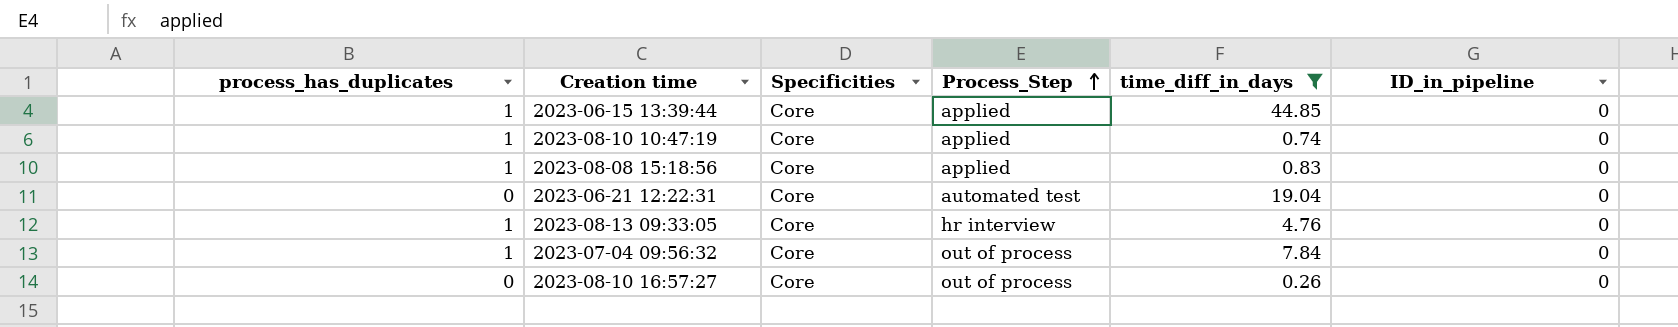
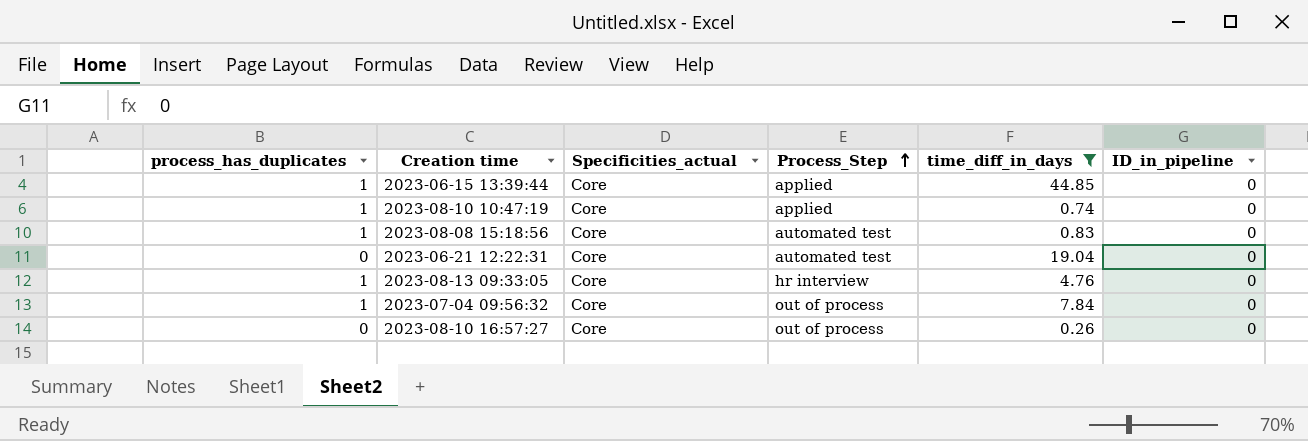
column name: Specificities -> Specificities_actual
2023-08-08 15:18:56 | Process_Step: applied -> automated test

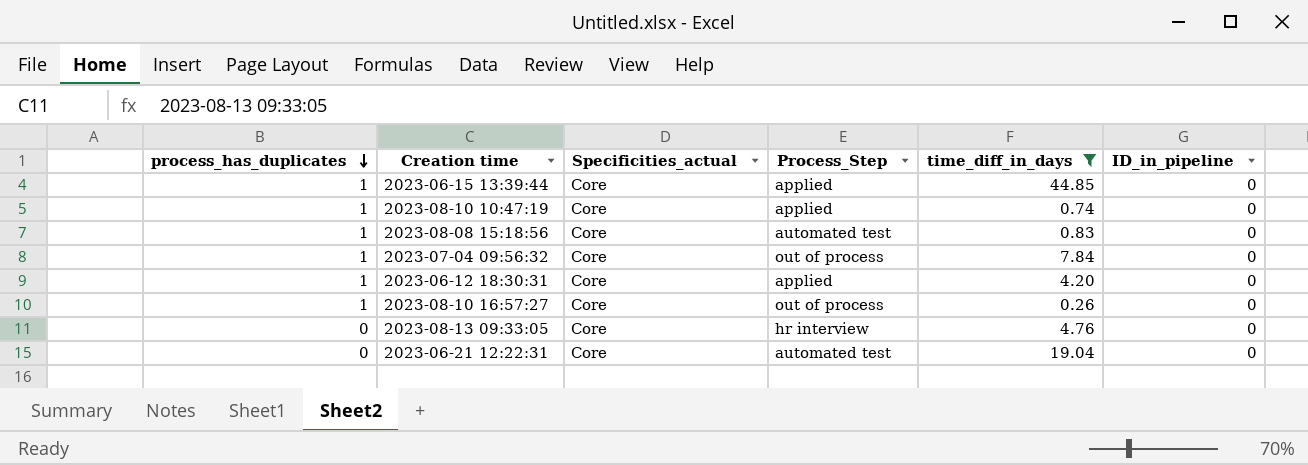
row order: Process_Step ascending -> process_has_duplicates descending
row 2023-06-12 18:30:31: none -> 1 | Core | applied | 4.20 | 0
2023-08-10 16:57:27 | process_has_duplicates: 0 -> 1
2023-08-13 09:33:05 | process_has_duplicates: 1 -> 0

